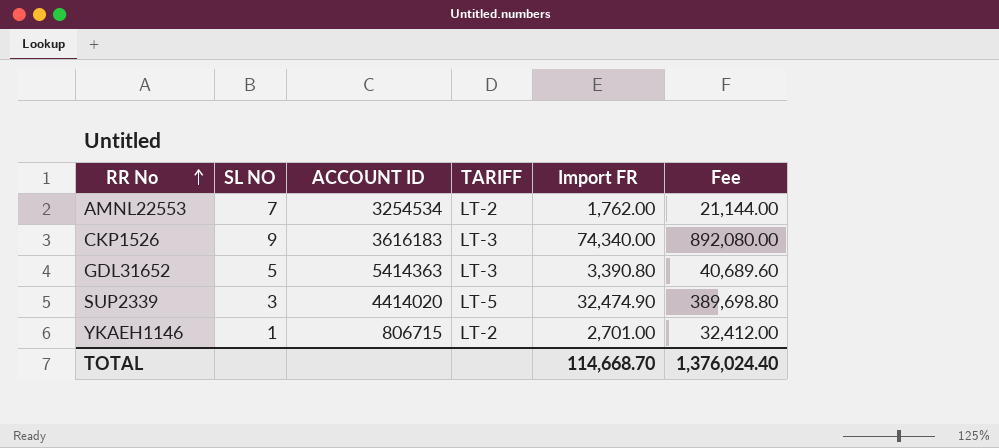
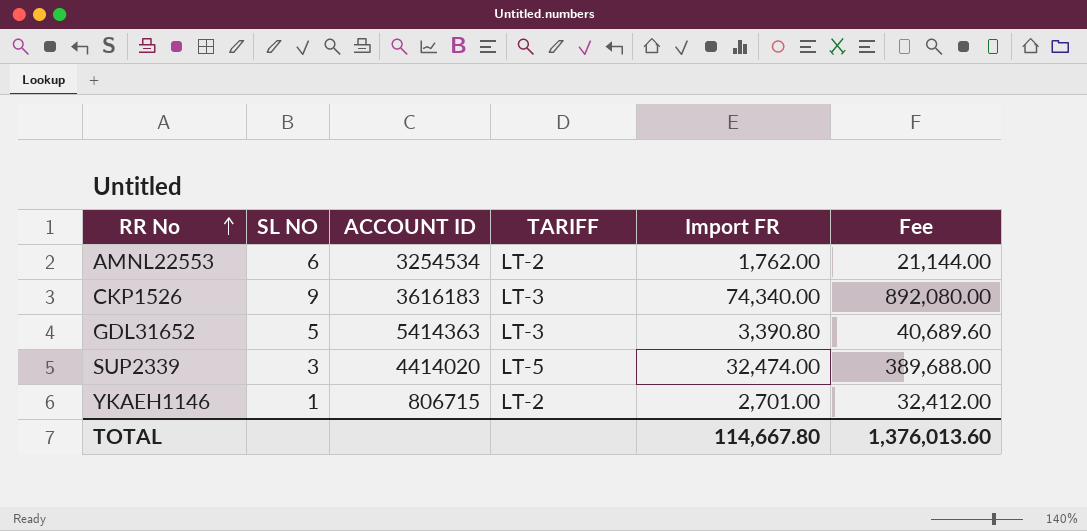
AMNL22553 | SL NO: 7 -> 6
SUP2339 | Import FR: 32,474.90 -> 32,474.00
SUP2339 | Fee: 389,698.80 -> 389,688.00
TOTAL | Import FR: 114,668.70 -> 114,667.80
TOTAL | Fee: 1,376,024.40 -> 1,376,013.60

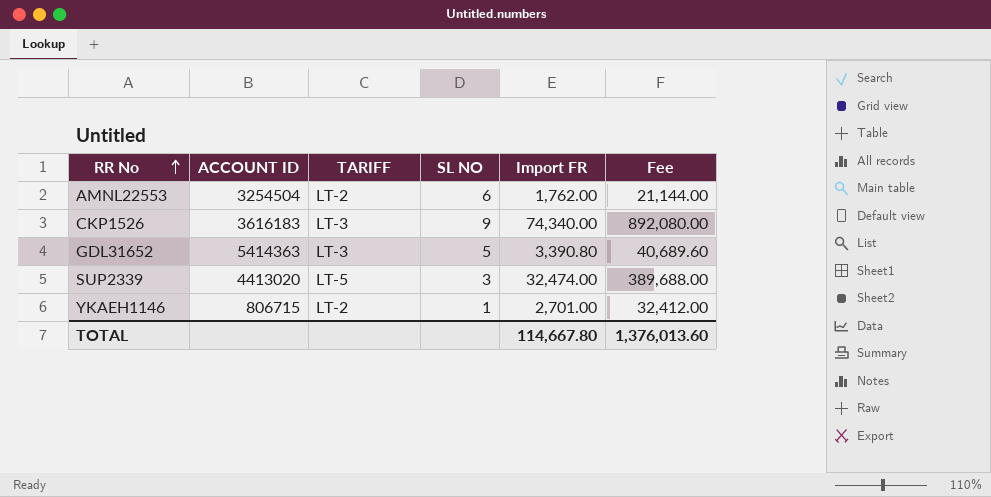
column SL NO | position: 2 -> 4
AMNL22553 | ACCOUNT ID: 3254534 -> 3254504
SUP2339 | ACCOUNT ID: 4414020 -> 4413020

